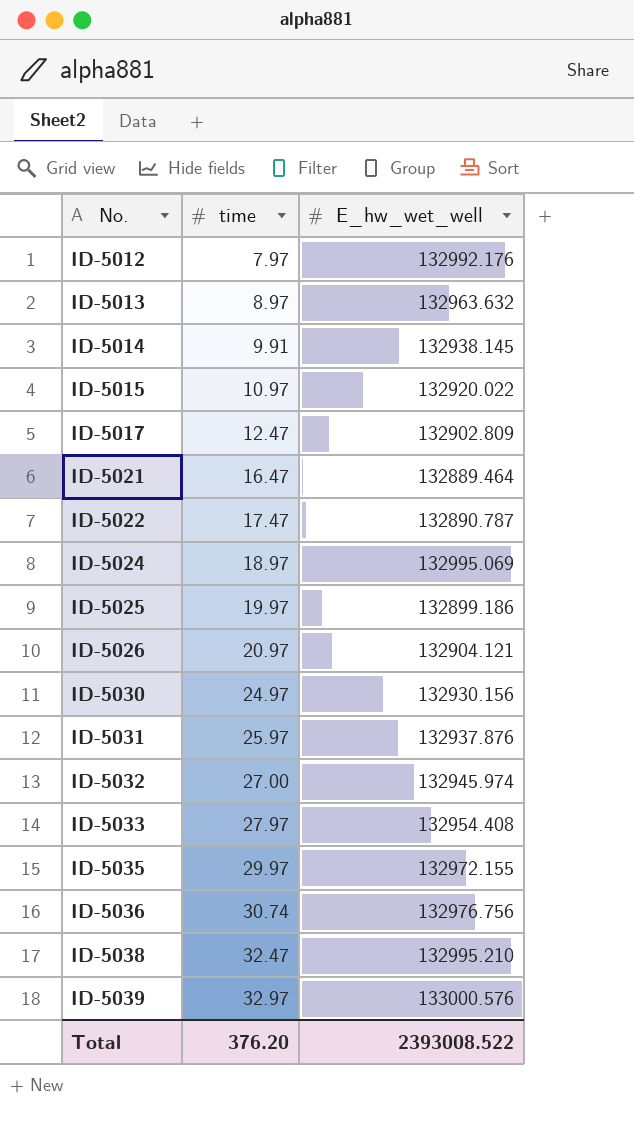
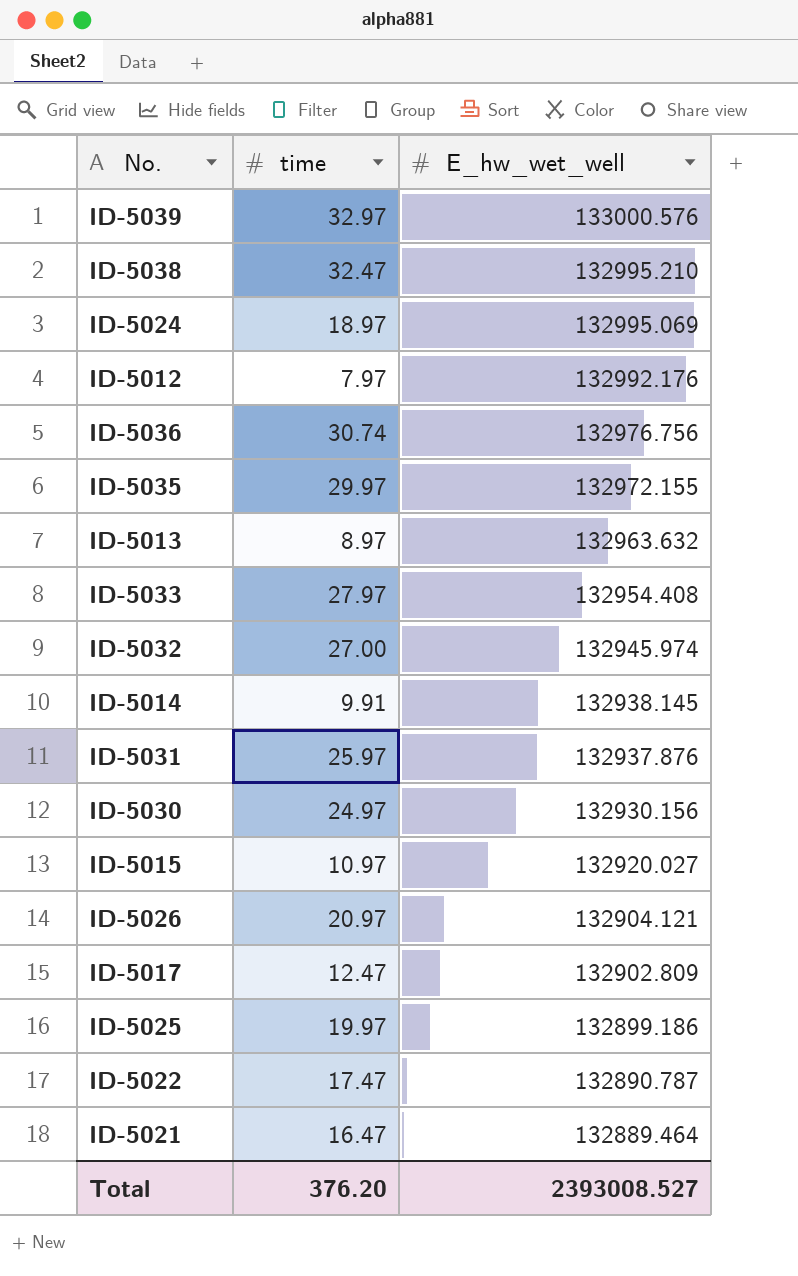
row order: No. ascending -> E_hw_wet_well descending
ID-5015 | E_hw_wet_well: 132920.022 -> 132920.027
Total | E_hw_wet_well: 2393008.522 -> 2393008.527

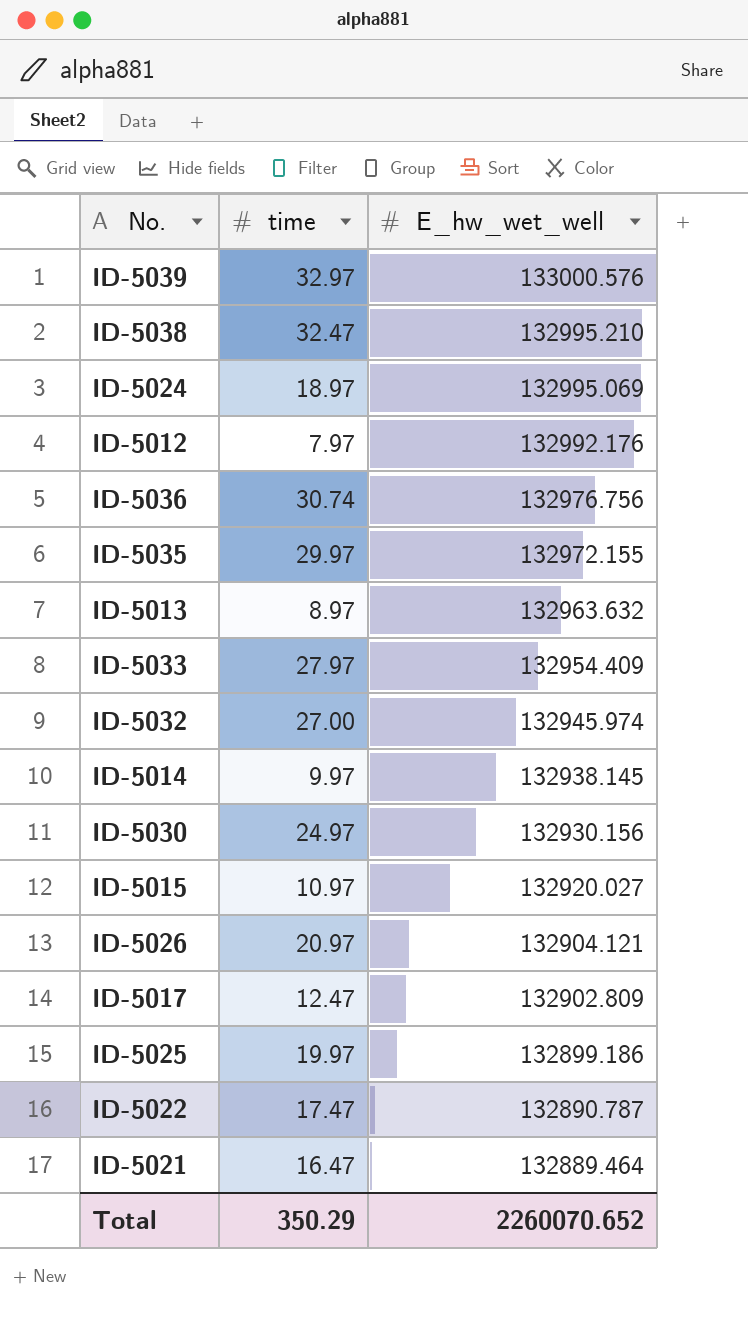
row ID-5031: 25.97 | 132937.876 -> none
ID-5033 | E_hw_wet_well: 132954.408 -> 132954.409
ID-5014 | time: 9.91 -> 9.97
Total | time: 376.20 -> 350.29
Total | E_hw_wet_well: 2393008.527 -> 2260070.652

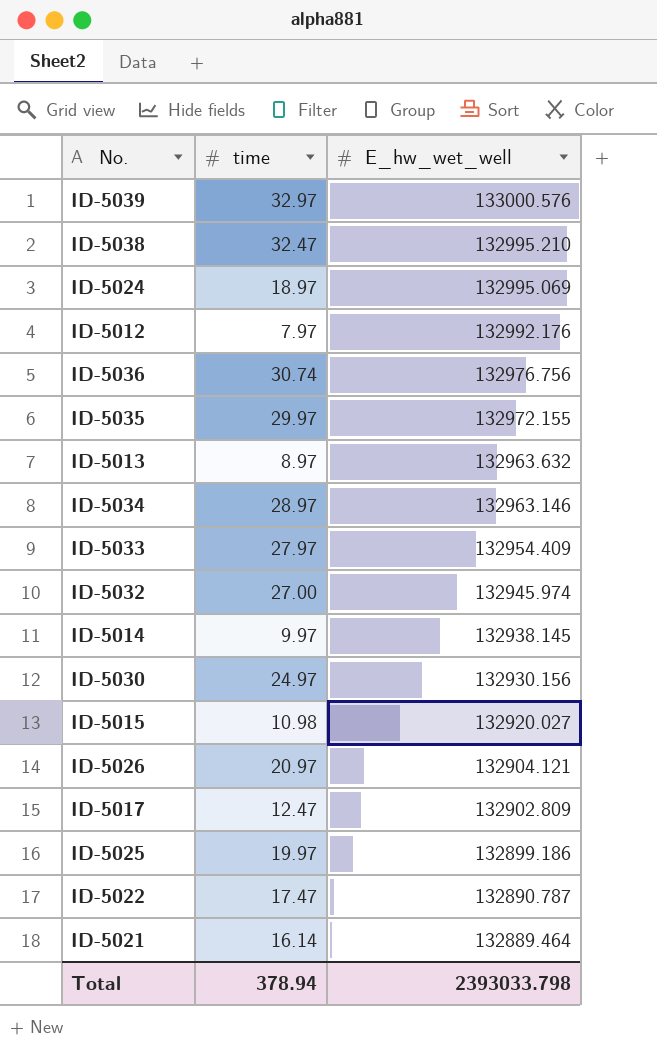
row ID-5034: none -> 28.97 | 132963.146
ID-5015 | time: 10.97 -> 10.98
ID-5021 | time: 16.47 -> 16.14
Total | time: 350.29 -> 378.94
Total | E_hw_wet_well: 2260070.652 -> 2393033.798

